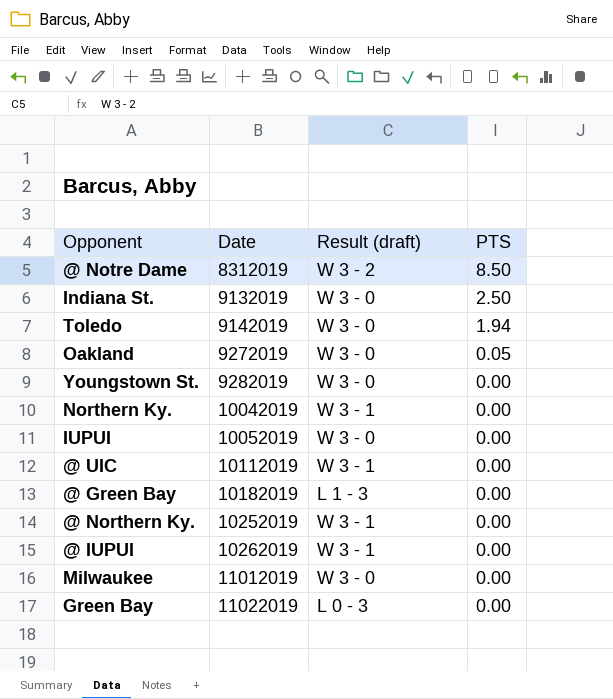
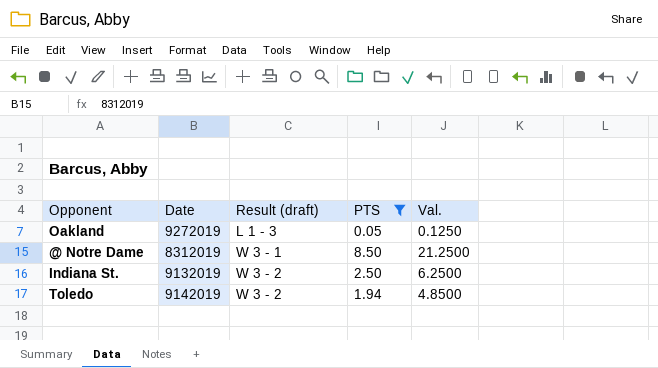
filter: none -> PTS != 0.00
row order: Date ascending -> Result (draft) ascending
column Val. | formula: none -> [PTS] * 2.5
Oakland | Result (draft): W 3 - 0 -> L 1 - 3
@ Notre Dame | Result (draft): W 3 - 2 -> W 3 - 1
Indiana St. | Result (draft): W 3 - 0 -> W 3 - 2
Toledo | Result (draft): W 3 - 0 -> W 3 - 2

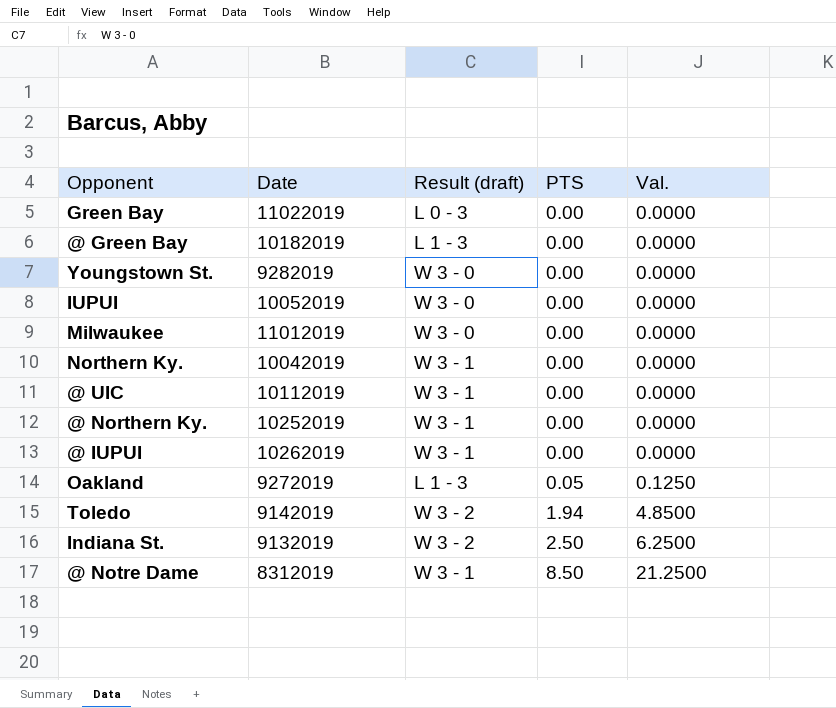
filter: PTS != 0.00 -> none
row order: Result (draft) ascending -> PTS ascending

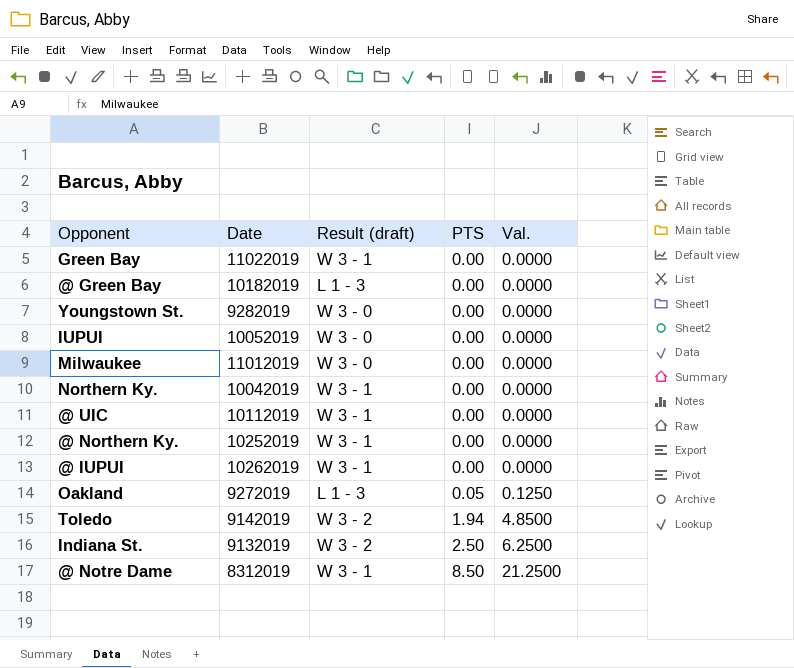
Green Bay | Result (draft): L 0 - 3 -> W 3 - 1

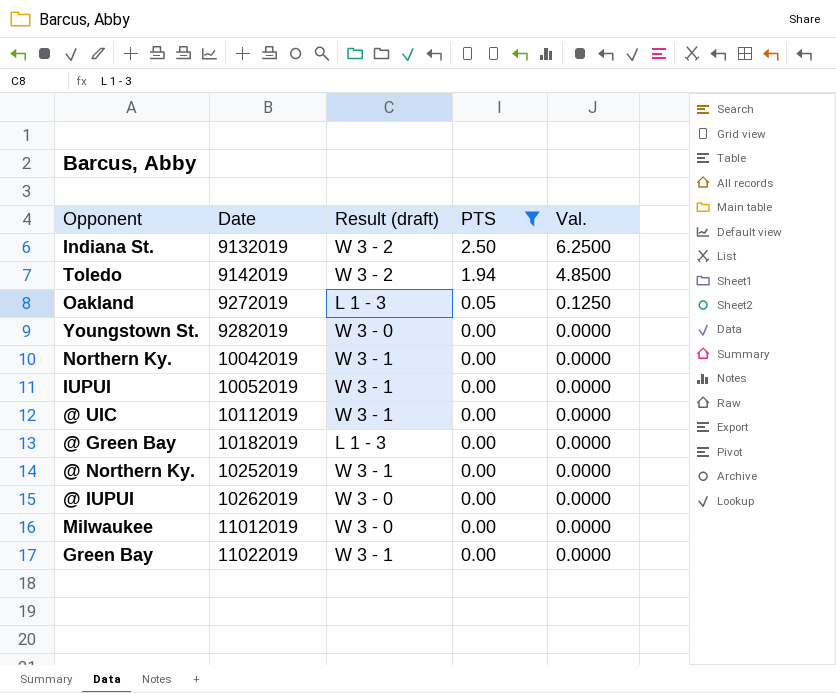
filter: none -> PTS != 8.50
row order: PTS ascending -> Date ascending
IUPUI | Result (draft): W 3 - 0 -> W 3 - 1
@ IUPUI | Result (draft): W 3 - 1 -> W 3 - 0

